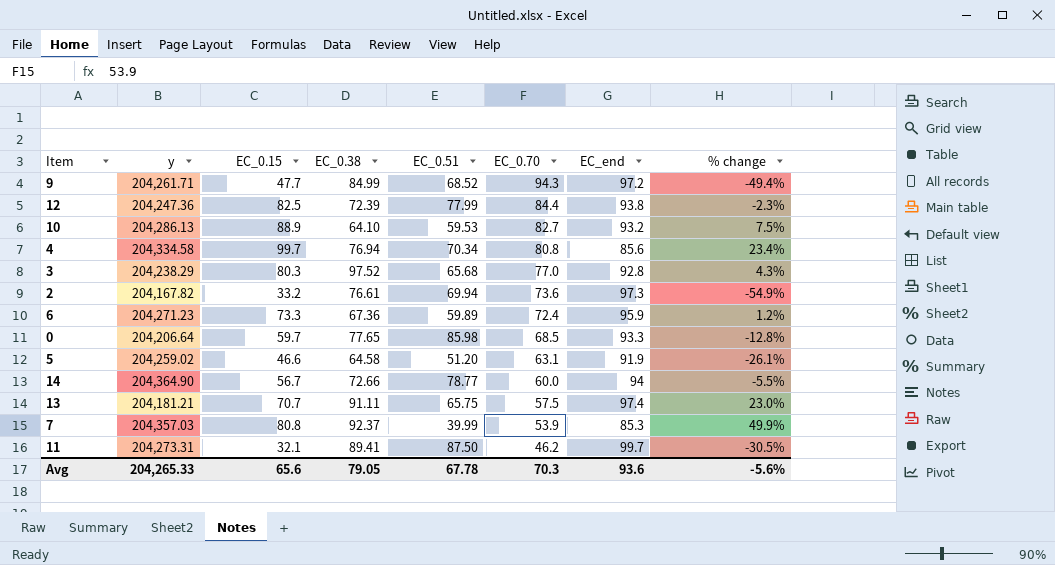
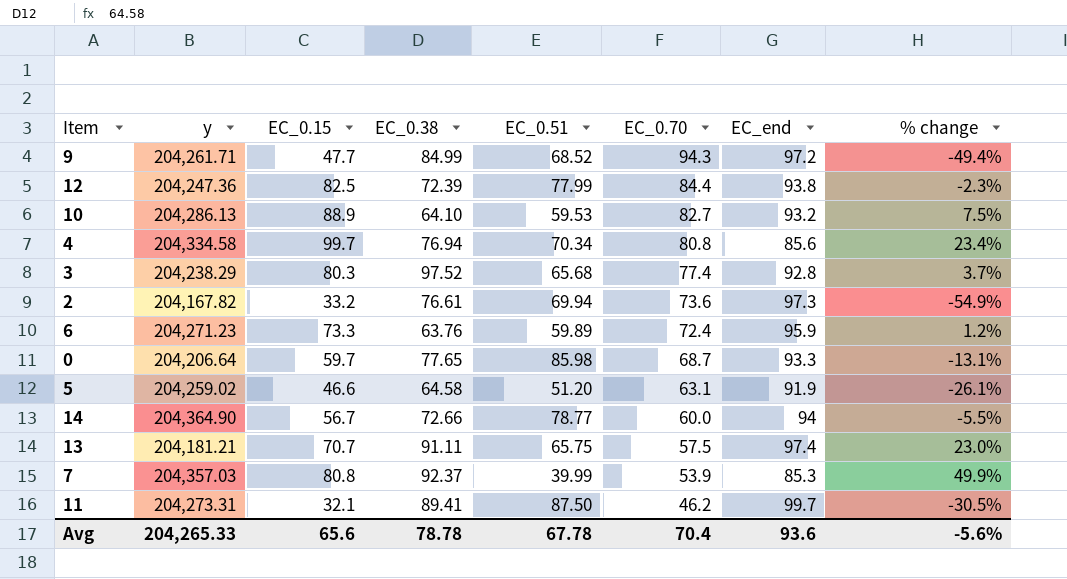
3 | EC_0.70: 77.0 -> 77.4
3 | % change: 4.3% -> 3.7%
6 | EC_0.38: 67.36 -> 63.76
0 | EC_0.70: 68.5 -> 68.7
0 | % change: -12.8% -> -13.1%
Avg | EC_0.38: 79.05 -> 78.78
Avg | EC_0.70: 70.3 -> 70.4

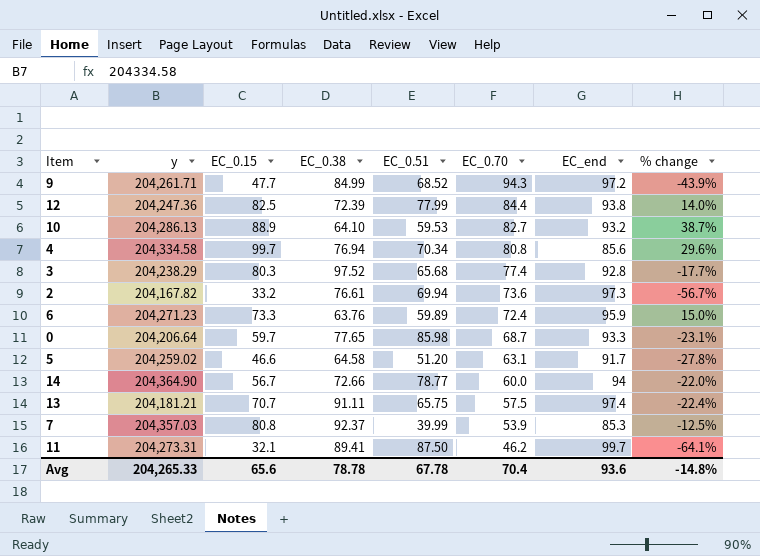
column % change | formula: ([EC_0.15] - [EC_0.70]) / [EC_0.70] -> ([EC_0.15] - [EC_0.38]) / [EC_0.38]
5 | EC_end: 91.9 -> 91.7
Avg | % change: -5.6% -> -14.8%

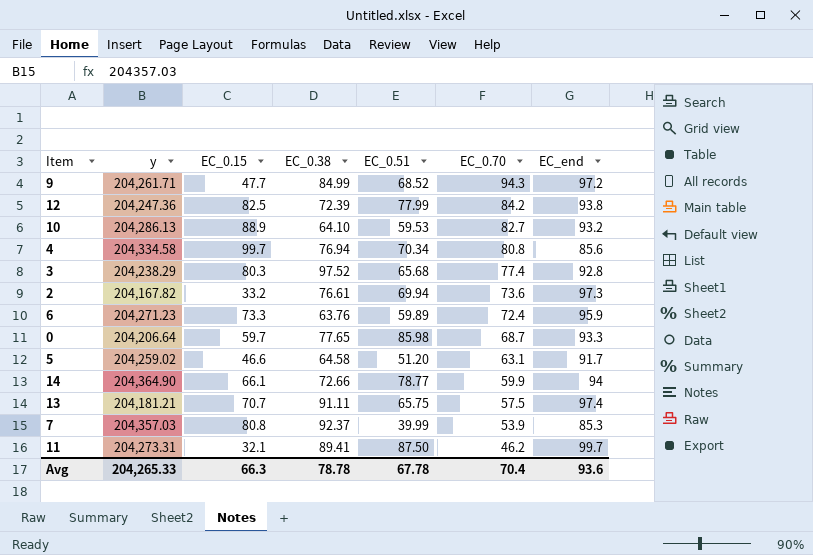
column % change | formula: ([EC_0.15] - [EC_0.38]) / [EC_0.38] -> none
12 | EC_0.70: 84.4 -> 84.2
14 | EC_0.15: 56.7 -> 66.1
14 | EC_0.70: 60.0 -> 59.9
Avg | EC_0.15: 65.6 -> 66.3

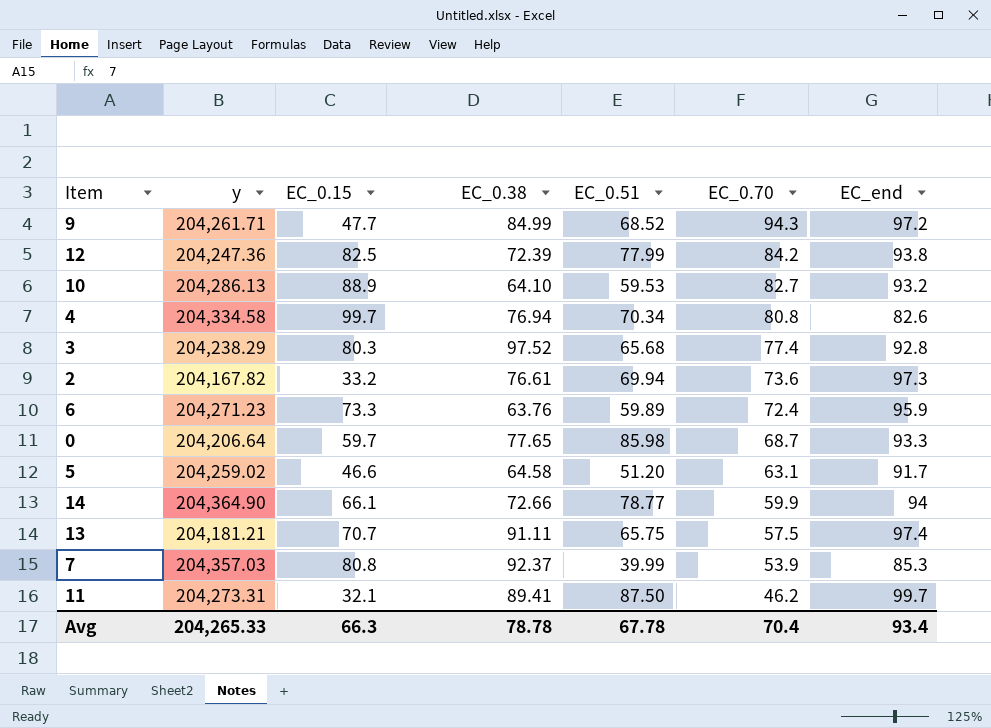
4 | EC_end: 85.6 -> 82.6
Avg | EC_end: 93.6 -> 93.4

